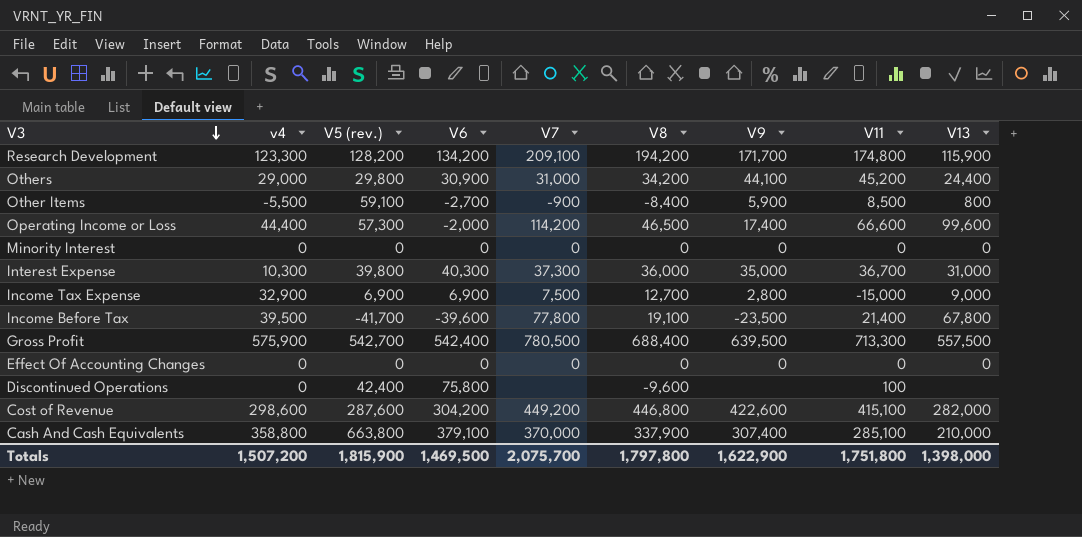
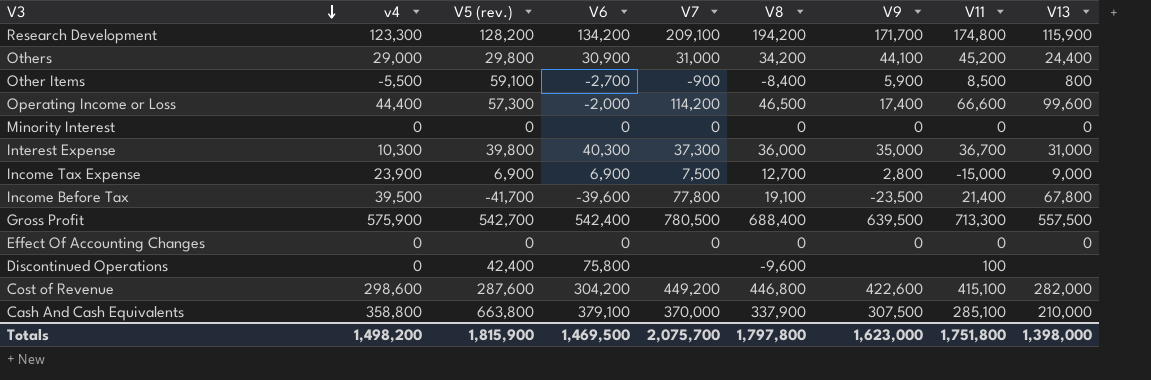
Income Tax Expense | v4: 32,900 -> 23,900
Cash And Cash Equivalents | V9: 307,400 -> 307,500
Totals | v4: 1,507,200 -> 1,498,200
Totals | V9: 1,622,900 -> 1,623,000

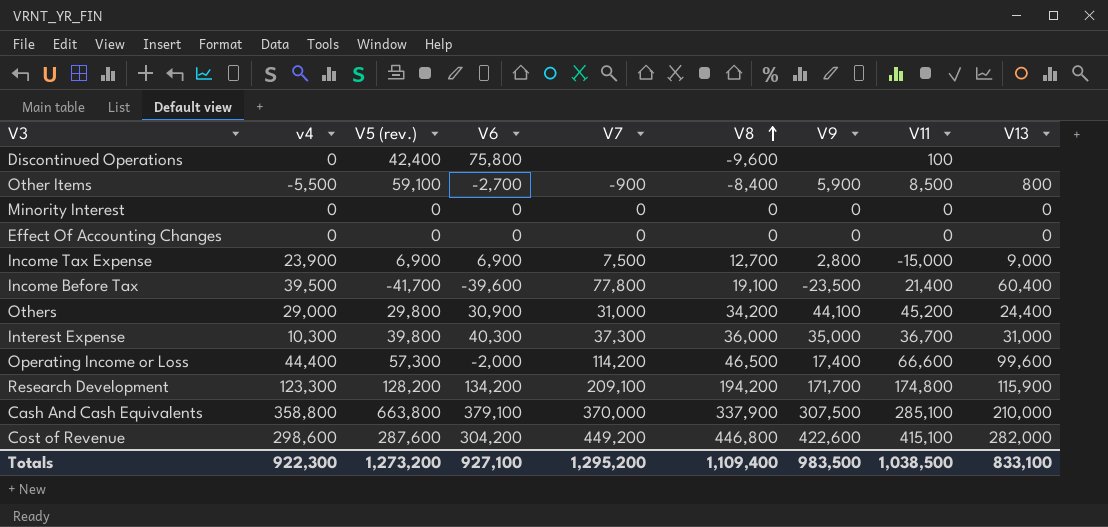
row order: V3 descending -> V8 ascending
row Gross Profit: 575,900 | 542,700 | 542,400 | 780,500 | 688,400 | 639,500 | 713,300 | 557,500 -> none
Income Before Tax | V13: 67,800 -> 60,400
Totals | v4: 1,498,200 -> 922,300
Totals | V5 (rev.): 1,815,900 -> 1,273,200
Totals | V6: 1,469,500 -> 927,100
Totals | V7: 2,075,700 -> 1,295,200
Totals | V8: 1,797,800 -> 1,109,400
Totals | V9: 1,623,000 -> 983,500
Totals | V11: 1,751,800 -> 1,038,500
Totals | V13: 1,398,000 -> 833,100

